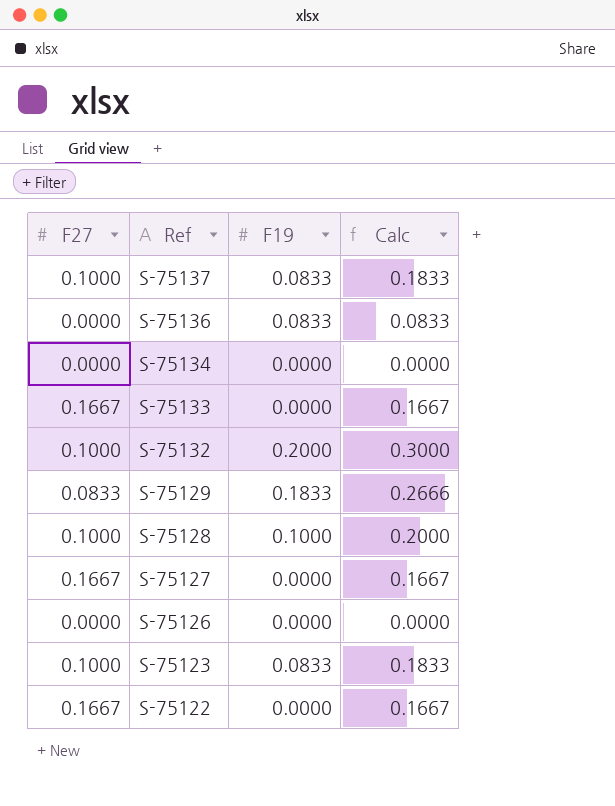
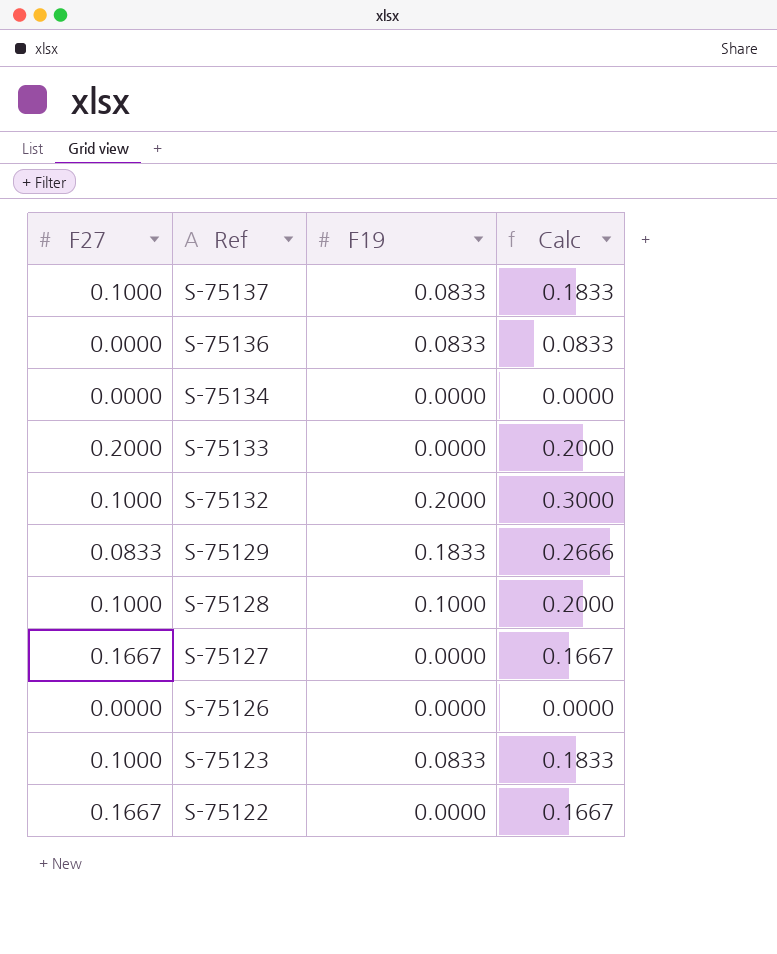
S-75133 | F27: 0.1667 -> 0.2000
S-75133 | Calc: 0.1667 -> 0.2000

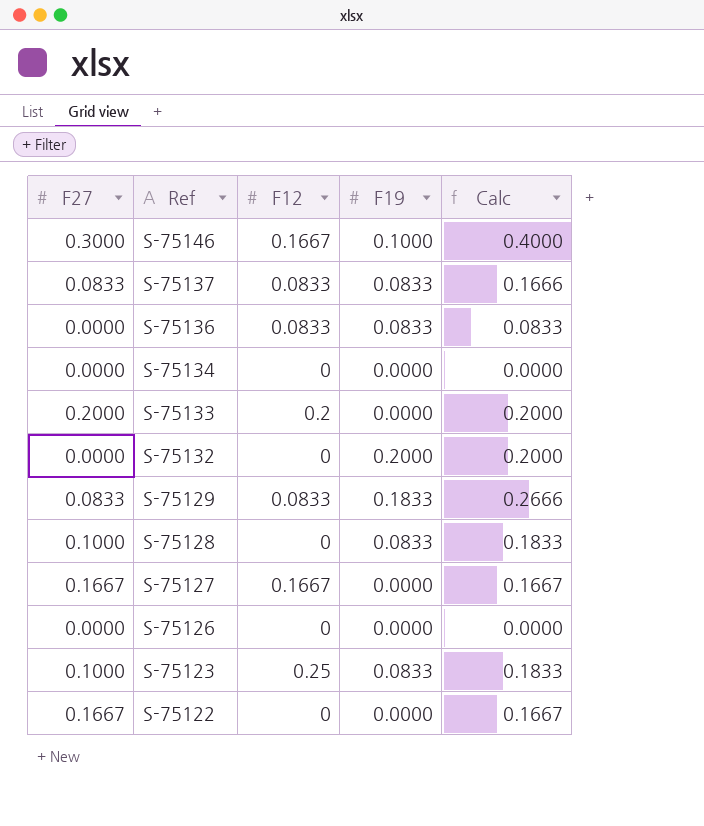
column F12 | position: none -> 3
row S-75146: none -> 0.3000 | 0.1667 | 0.1000 | 0.4000
S-75137 | F27: 0.1000 -> 0.0833
S-75137 | Calc: 0.1833 -> 0.1666
S-75132 | F27: 0.1000 -> 0.0000
S-75132 | Calc: 0.3000 -> 0.2000
S-75128 | F19: 0.1000 -> 0.0833
S-75128 | Calc: 0.2000 -> 0.1833

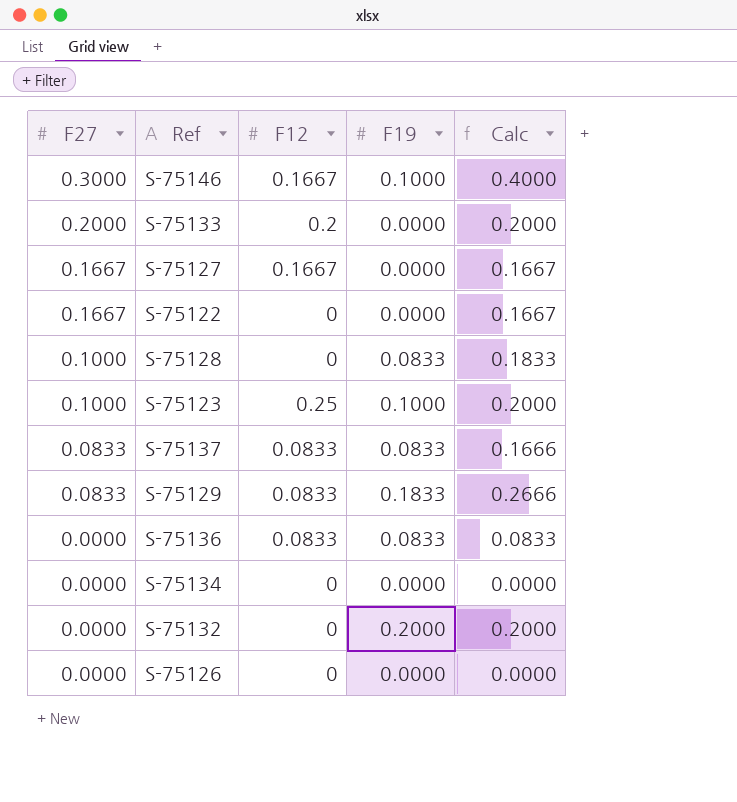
row order: Ref descending -> F27 descending
S-75123 | F19: 0.0833 -> 0.1000
S-75123 | Calc: 0.1833 -> 0.2000

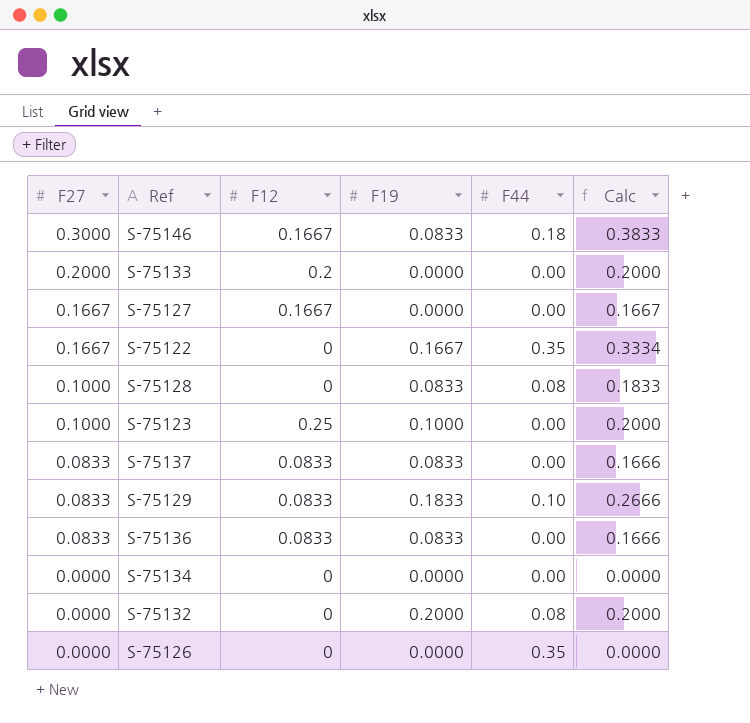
column F44 | position: none -> 5
S-75146 | F19: 0.1000 -> 0.0833
S-75146 | Calc: 0.4000 -> 0.3833
S-75122 | F19: 0.0000 -> 0.1667
S-75122 | Calc: 0.1667 -> 0.3334
S-75136 | F27: 0.0000 -> 0.0833
S-75136 | Calc: 0.0833 -> 0.1666

